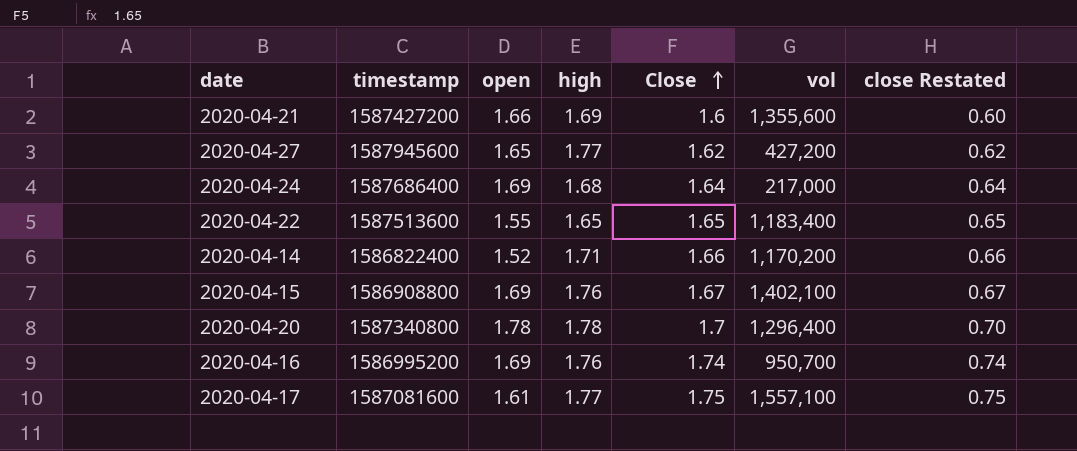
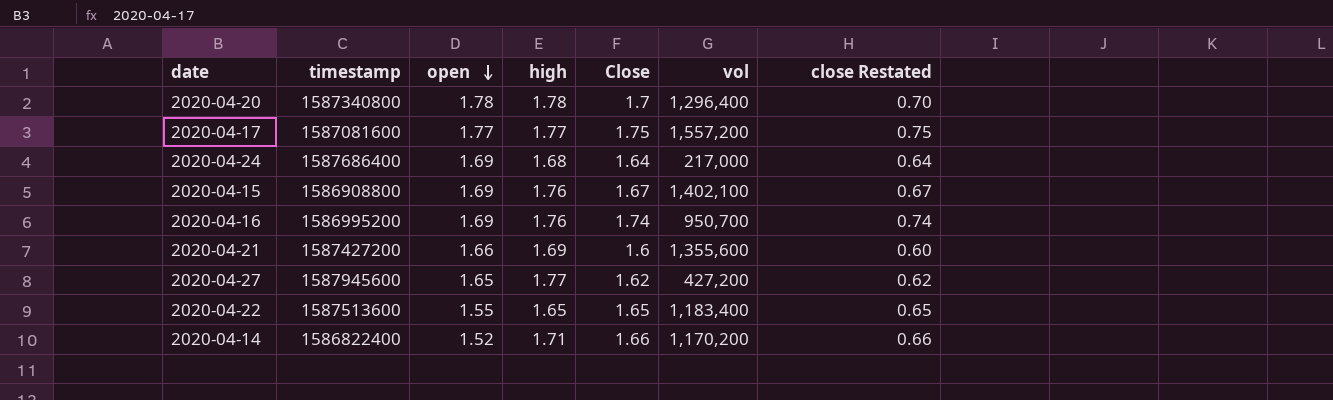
row order: Close ascending -> open descending
2020-04-17 | open: 1.61 -> 1.77
2020-04-17 | vol: 1,557,100 -> 1,557,200

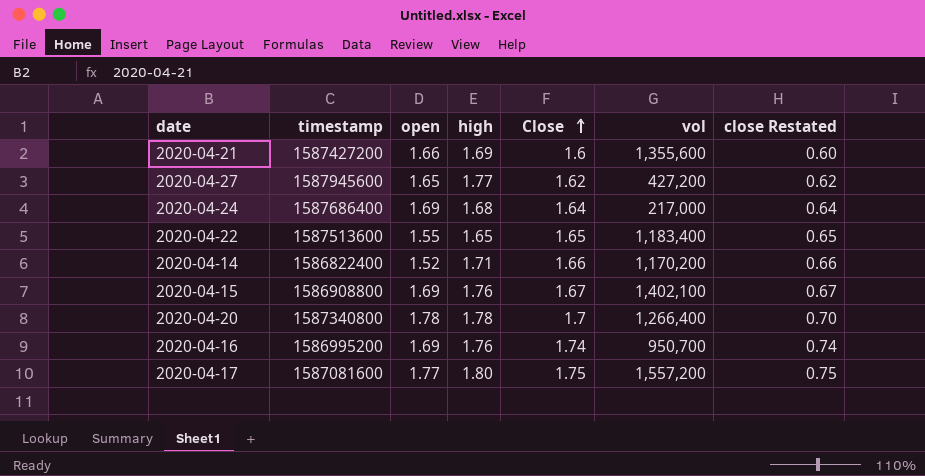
row order: open descending -> Close ascending
2020-04-20 | vol: 1,296,400 -> 1,266,400
2020-04-17 | high: 1.77 -> 1.80

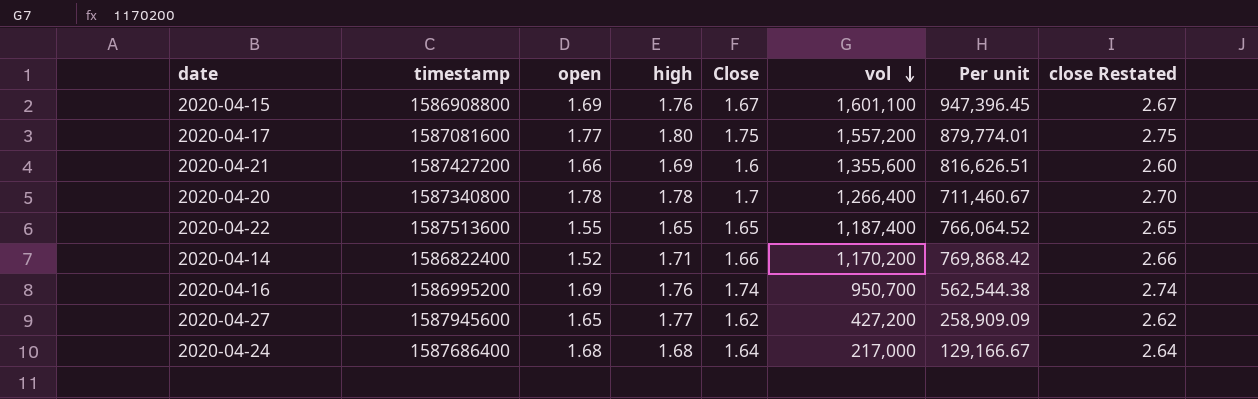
row order: Close ascending -> vol descending
column Per unit | formula: none -> [vol] / [open]
column close Restated | formula: [Close] - 1 -> [Close] + 1
2020-04-15 | vol: 1,402,100 -> 1,601,100
2020-04-22 | vol: 1,183,400 -> 1,187,400
2020-04-24 | open: 1.69 -> 1.68

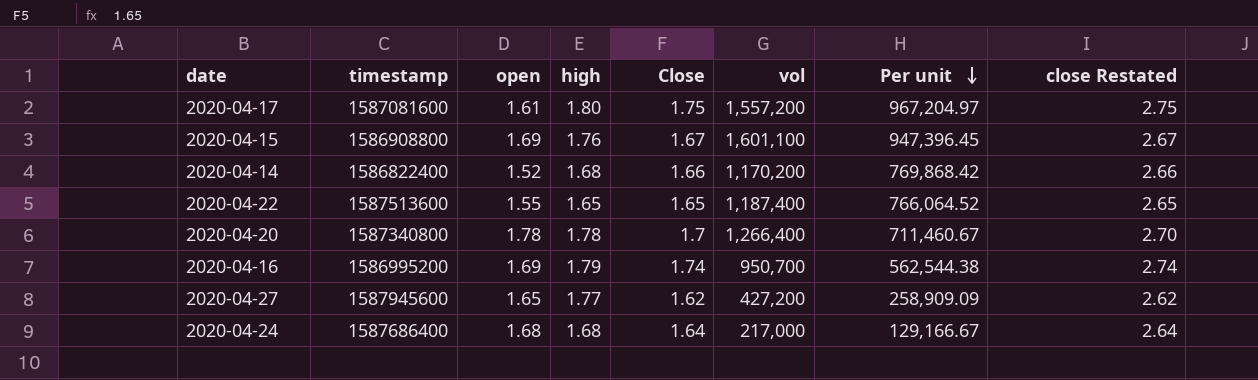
row order: vol descending -> Per unit descending
row 2020-04-21: 1587427200 | 1.66 | 1.69 | 1.6 | 1,355,600 | 816,626.51 | 2.60 -> none
2020-04-17 | open: 1.77 -> 1.61
2020-04-17 | Per unit: 879,774.01 -> 967,204.97
2020-04-14 | high: 1.71 -> 1.68
2020-04-16 | high: 1.76 -> 1.79

